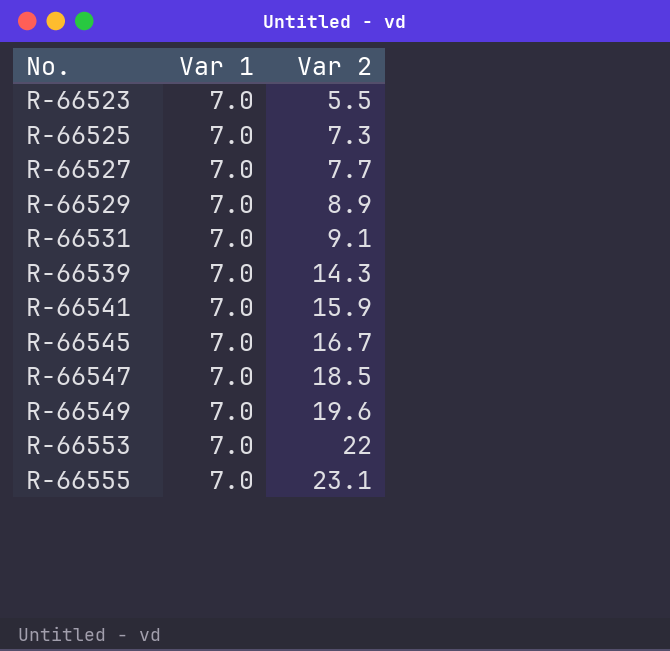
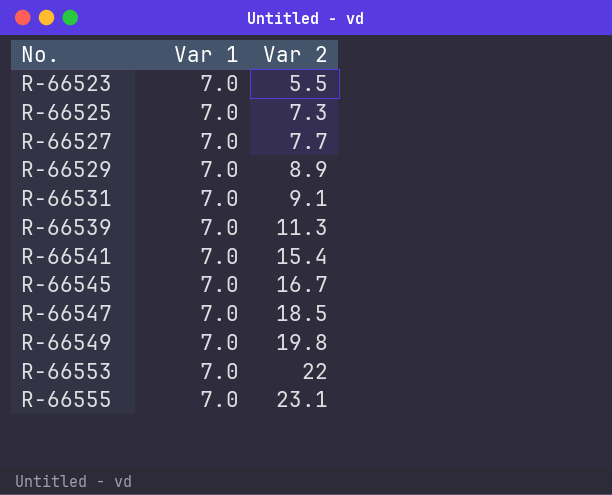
R-66539 | Var 2: 14.3 -> 11.3
R-66541 | Var 2: 15.9 -> 15.4
R-66549 | Var 2: 19.6 -> 19.8

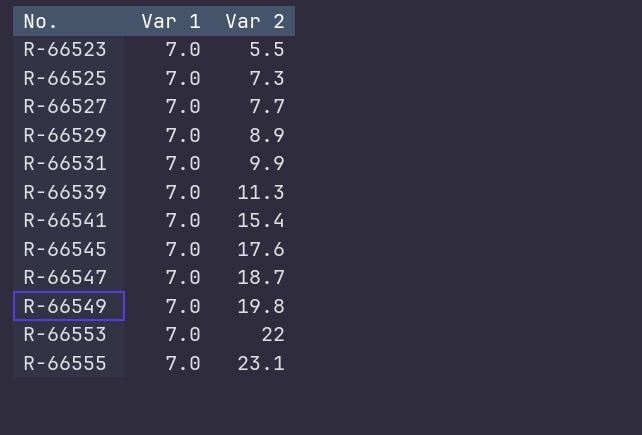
R-66531 | Var 2: 9.1 -> 9.9
R-66545 | Var 2: 16.7 -> 17.6
R-66547 | Var 2: 18.5 -> 18.7

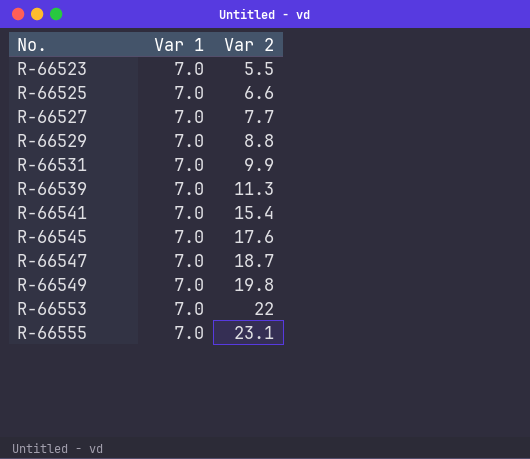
R-66525 | Var 2: 7.3 -> 6.6
R-66529 | Var 2: 8.9 -> 8.8

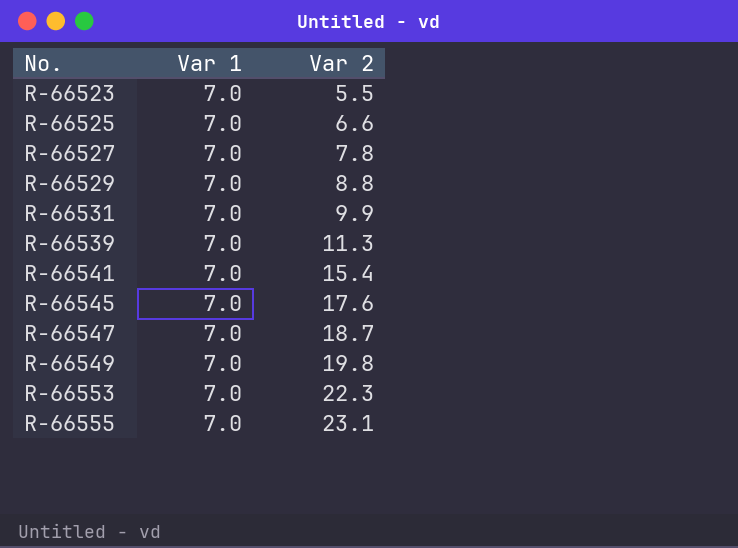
R-66527 | Var 2: 7.7 -> 7.8
R-66553 | Var 2: 22 -> 22.3

